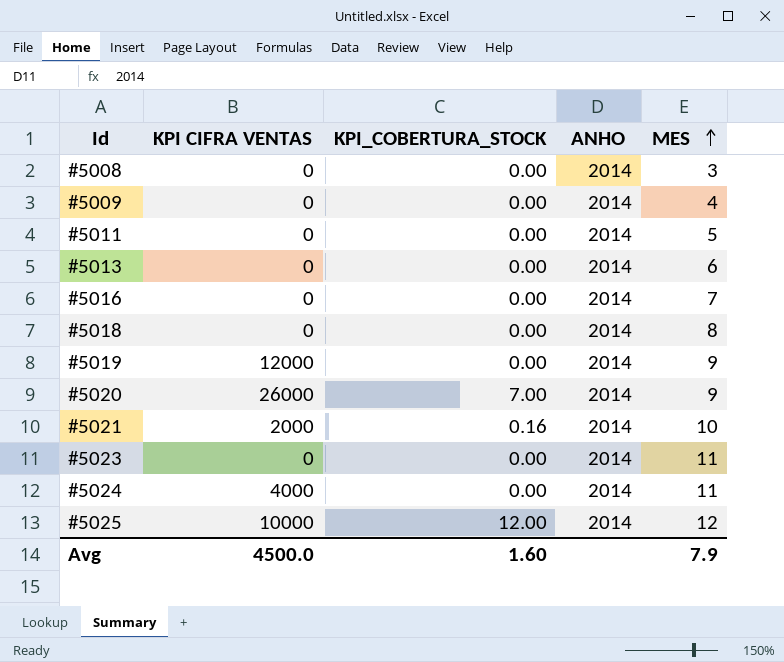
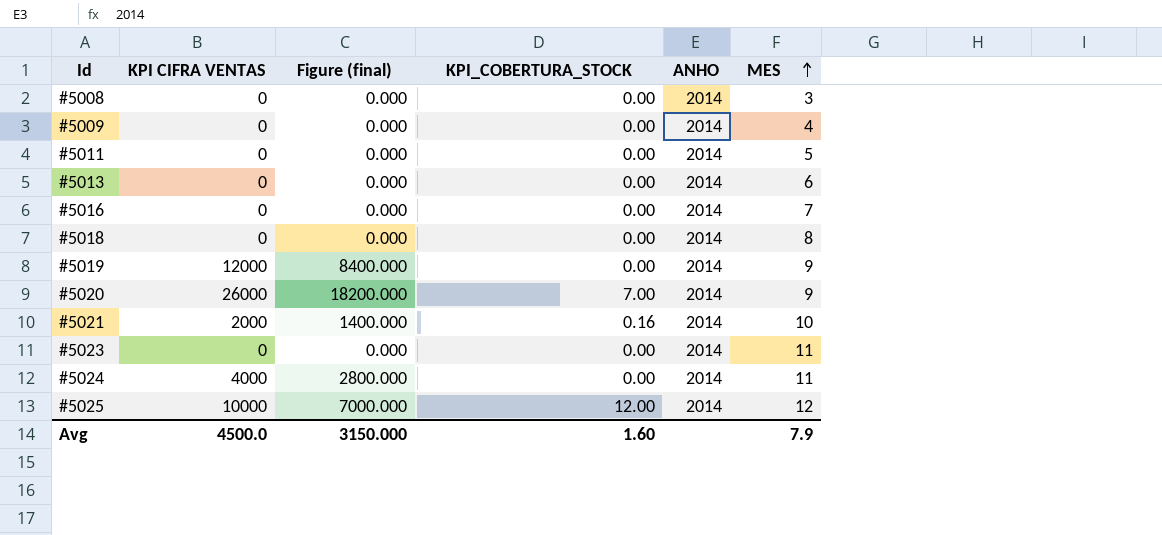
column Figure (final) | formula: none -> [KPI CIFRA VENTAS] * 0.7

